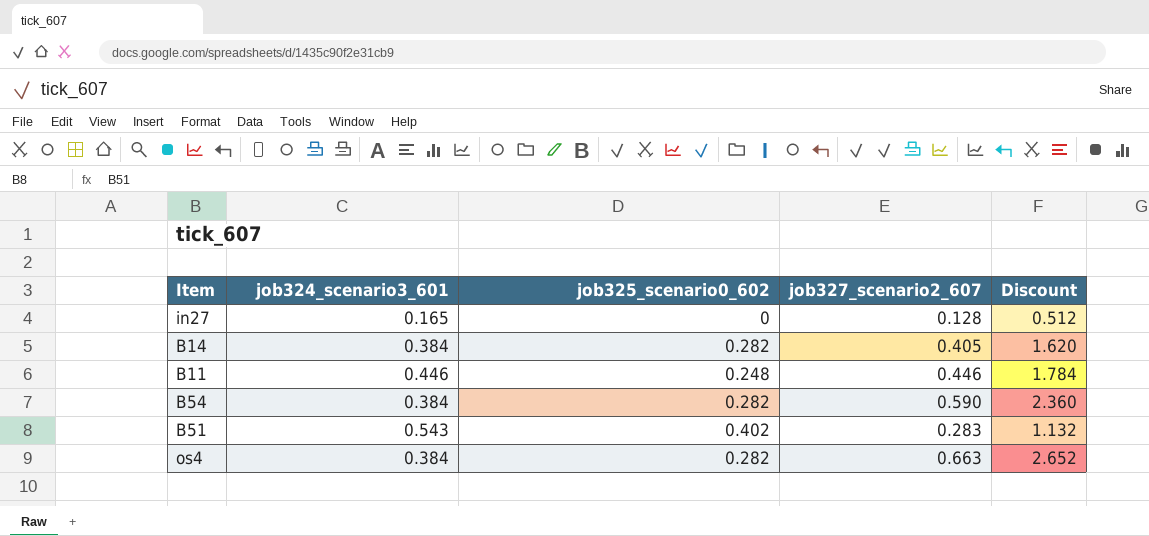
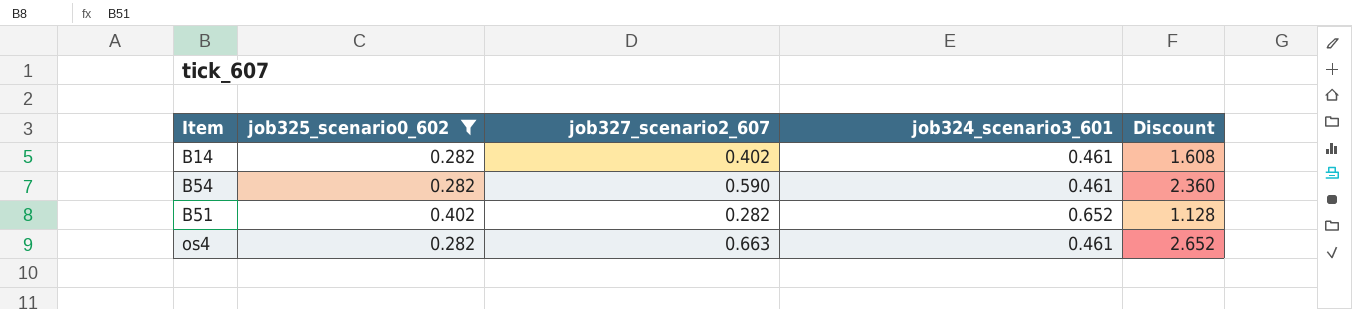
filter: none -> job325_scenario0_602 >= 0.282
column job324_scenario3_601 | position: 2 -> 4
B14 | job327_scenario2_607: 0.405 -> 0.402
B14 | job324_scenario3_601: 0.384 -> 0.461
B14 | Discount: 1.620 -> 1.608
B54 | job324_scenario3_601: 0.384 -> 0.461
B51 | job327_scenario2_607: 0.283 -> 0.282
B51 | job324_scenario3_601: 0.543 -> 0.652
B51 | Discount: 1.132 -> 1.128
os4 | job324_scenario3_601: 0.384 -> 0.461

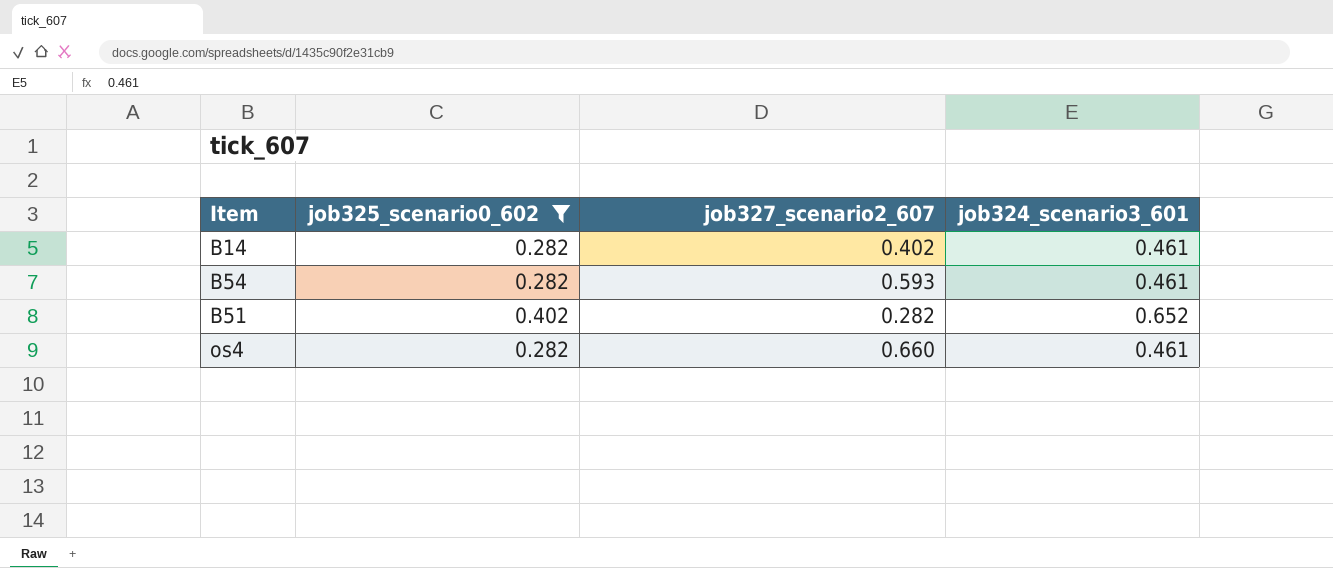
column Discount | formula: [job327_scenario2_607] * 4 -> none
B54 | job327_scenario2_607: 0.590 -> 0.593
os4 | job327_scenario2_607: 0.663 -> 0.660

